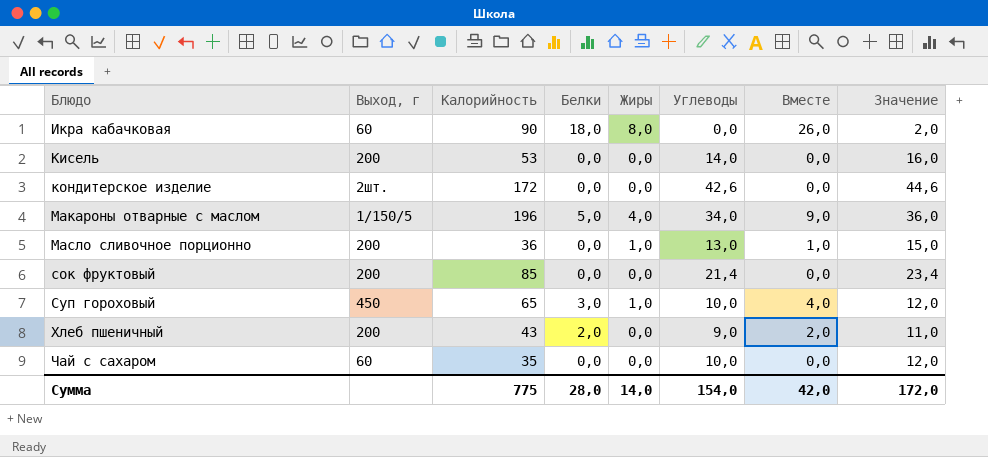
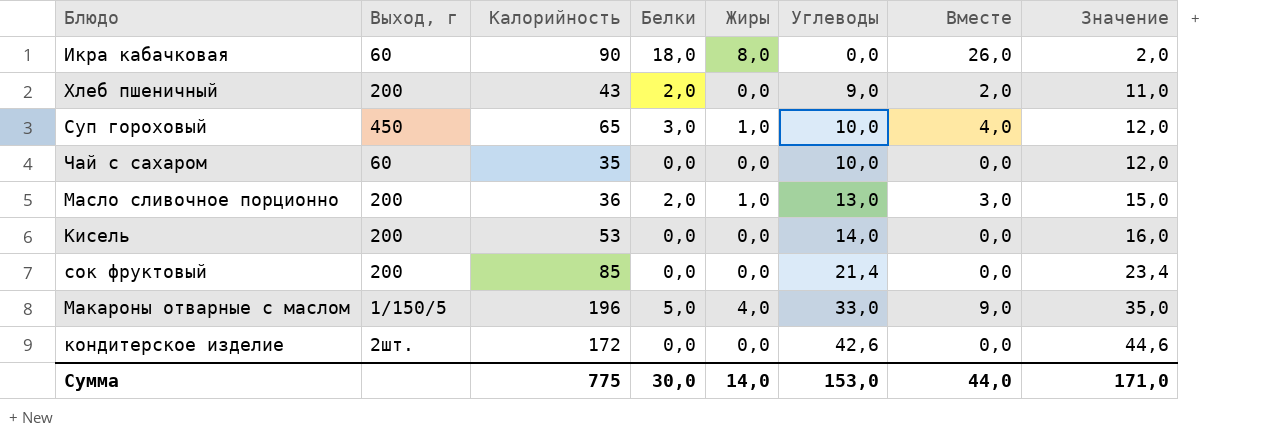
row order: Блюдо ascending -> Углеводы ascending
Масло сливочное порционно | Белки: 0,0 -> 2,0
Масло сливочное порционно | Вместе: 1,0 -> 3,0
Макароны отварные с маслом | Углеводы: 34,0 -> 33,0
Макароны отварные с маслом | Значение: 36,0 -> 35,0
Сумма | Белки: 28,0 -> 30,0
Сумма | Углеводы: 154,0 -> 153,0
Сумма | Вместе: 42,0 -> 44,0
Сумма | Значение: 172,0 -> 171,0

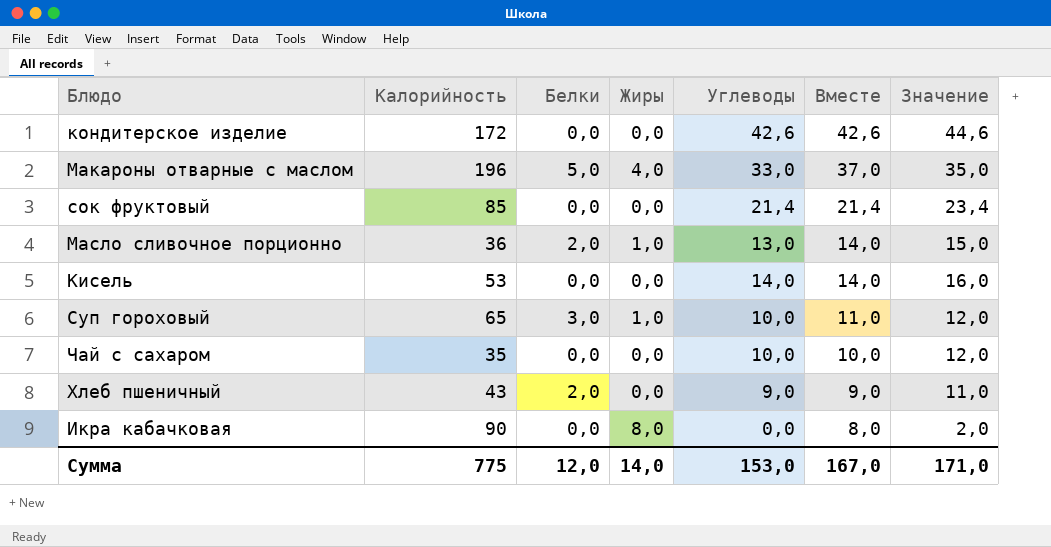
row order: Углеводы ascending -> Вместе descending
column Выход, г | position: 2 -> none
column Вместе | formula: [Белки] + [Жиры] -> [Жиры] + [Углеводы]
Икра кабачковая | Белки: 18,0 -> 0,0
Сумма | Белки: 30,0 -> 12,0
Сумма | Вместе: 44,0 -> 167,0

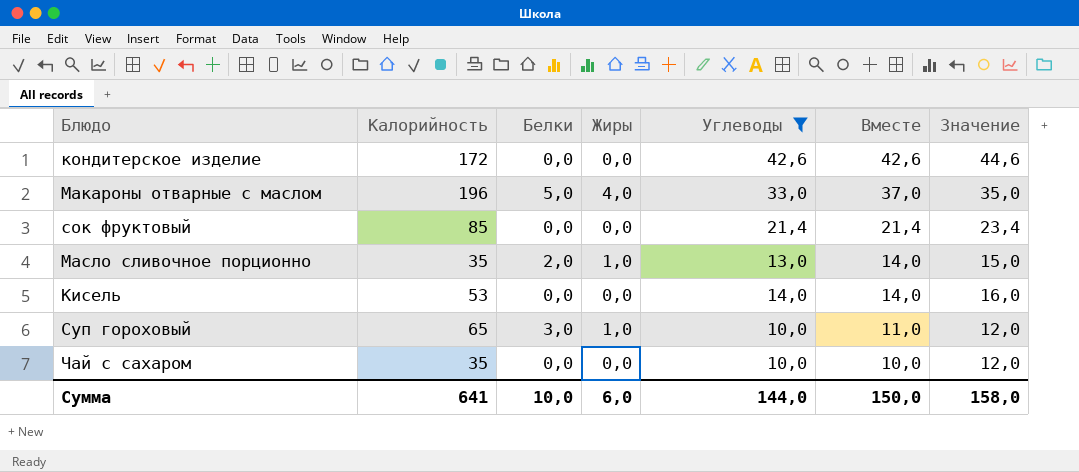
filter: none -> Углеводы >= 10,0
Масло сливочное порционно | Калорийность: 36 -> 35
Сумма | Калорийность: 775 -> 641
Сумма | Белки: 12,0 -> 10,0
Сумма | Жиры: 14,0 -> 6,0
Сумма | Углеводы: 153,0 -> 144,0
Сумма | Вместе: 167,0 -> 150,0
Сумма | Значение: 171,0 -> 158,0

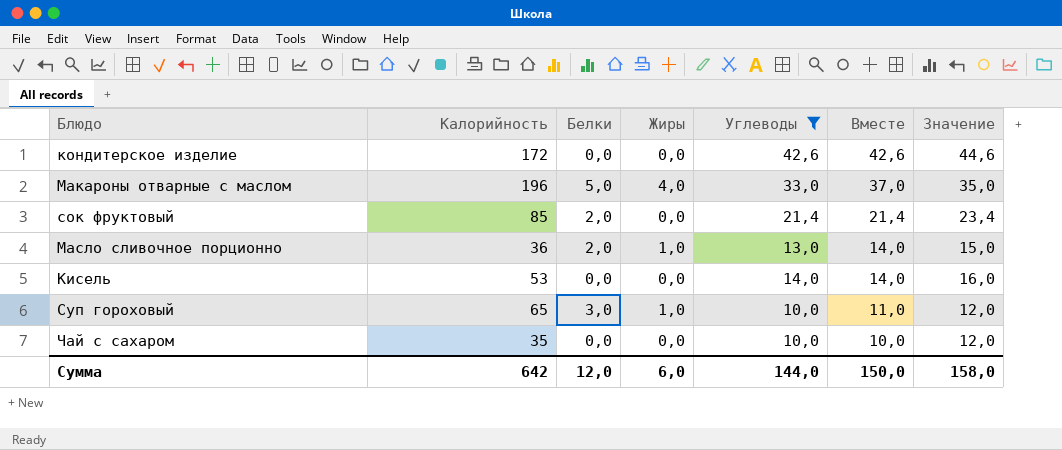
сок фруктовый | Белки: 0,0 -> 2,0
Масло сливочное порционно | Калорийность: 35 -> 36
Сумма | Калорийность: 641 -> 642
Сумма | Белки: 10,0 -> 12,0

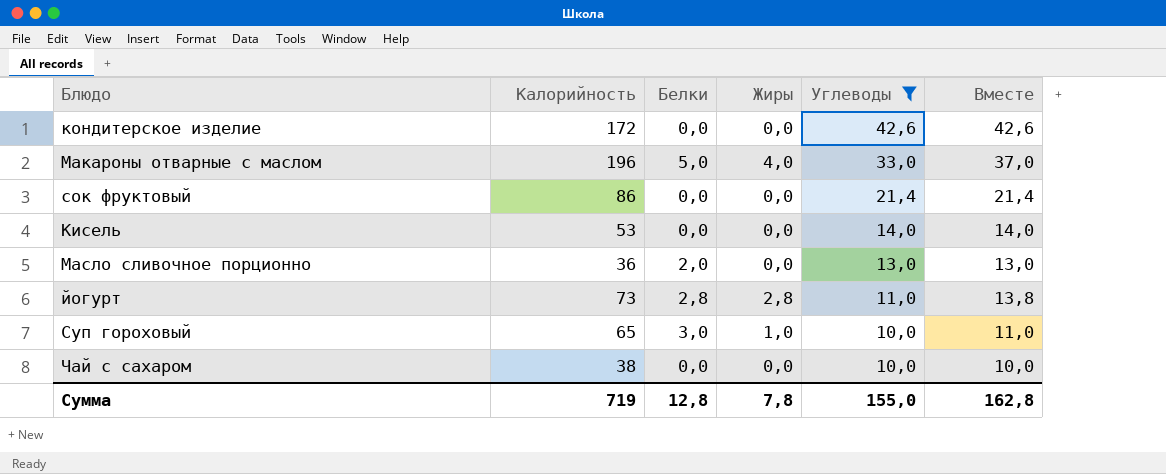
row order: Вместе descending -> Углеводы descending
column Значение | formula: [Углеводы] + 2 -> none
сок фруктовый | Калорийность: 85 -> 86
сок фруктовый | Белки: 2,0 -> 0,0
Масло сливочное порционно | Жиры: 1,0 -> 0,0
Масло сливочное порционно | Вместе: 14,0 -> 13,0
row йогурт: none -> 73 | 2,8 | 2,8 | 11,0 | 13,8
Чай с сахаром | Калорийность: 35 -> 38
Сумма | Калорийность: 642 -> 719
Сумма | Белки: 12,0 -> 12,8
Сумма | Жиры: 6,0 -> 7,8
Сумма | Углеводы: 144,0 -> 155,0
Сумма | Вместе: 150,0 -> 162,8

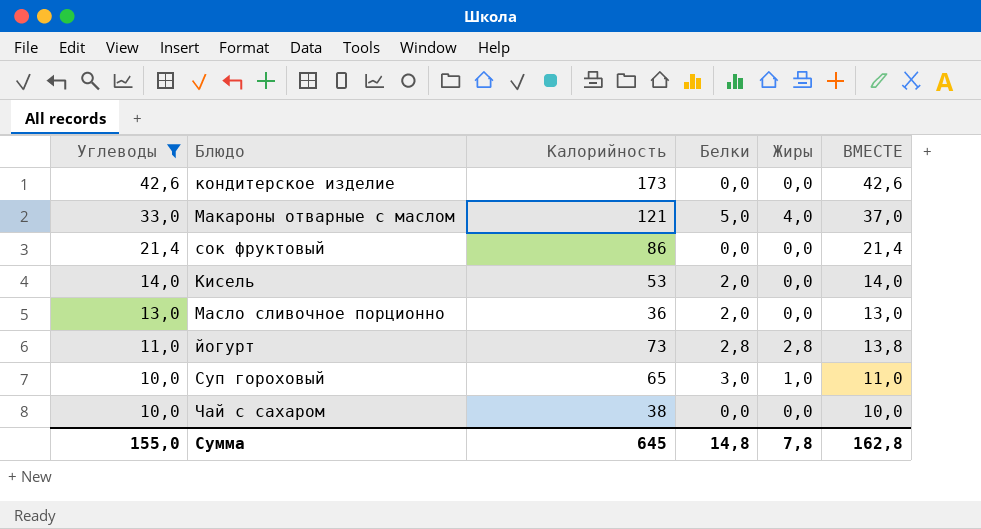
column Углеводы | position: 5 -> 1
column name: Вместе -> ВМЕСТЕ
кондитерское изделие | Калорийность: 172 -> 173
Макароны отварные с маслом | Калорийность: 196 -> 121
Кисель | Белки: 0,0 -> 2,0
Сумма | Калорийность: 719 -> 645
Сумма | Белки: 12,8 -> 14,8

